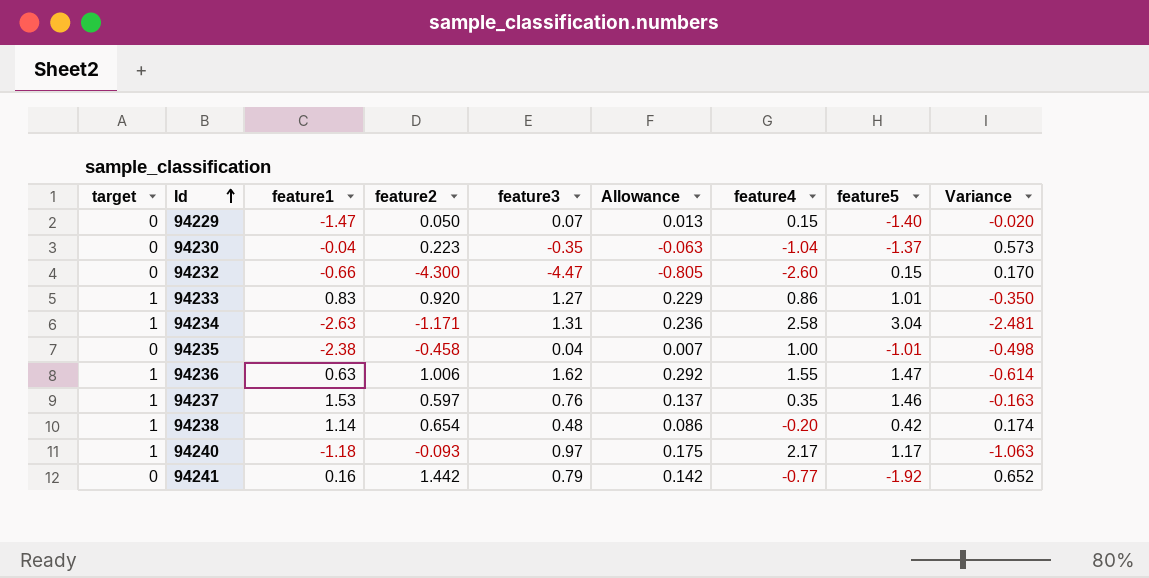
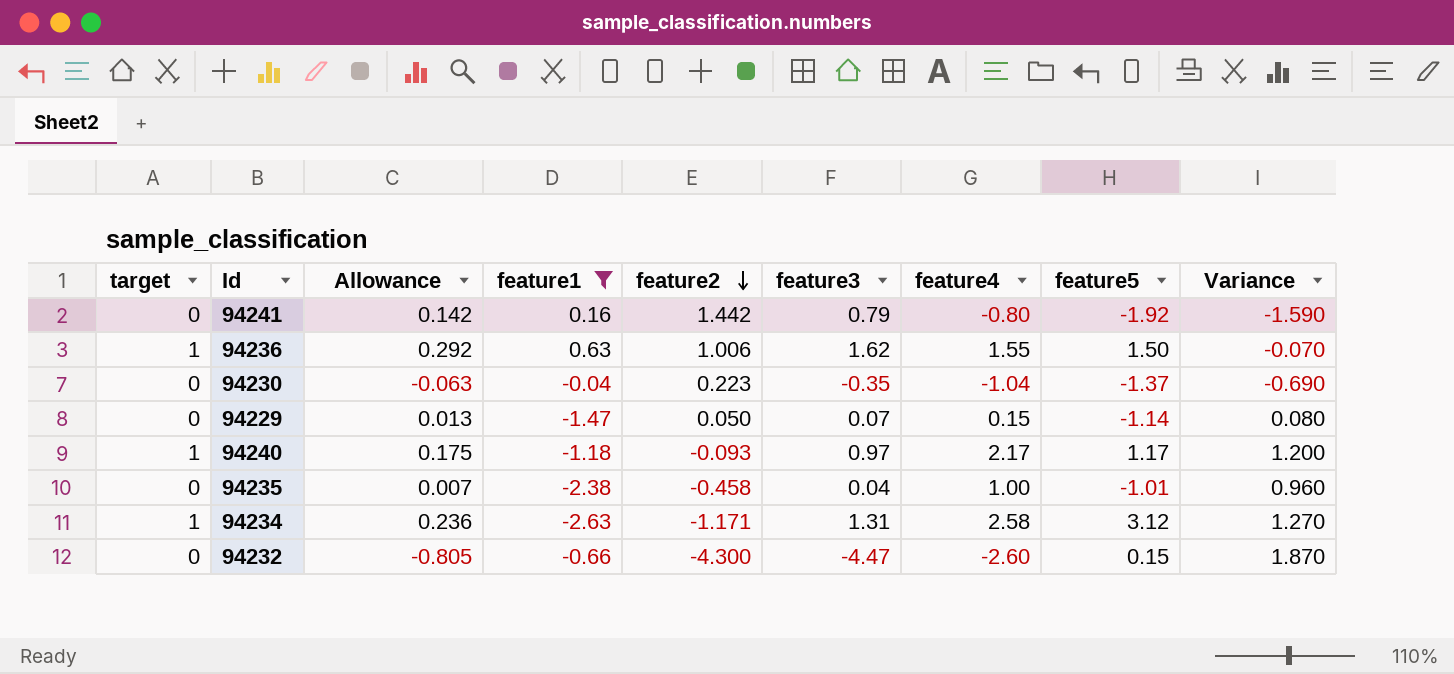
filter: none -> feature1 <= 0.63
row order: Id ascending -> feature2 descending
column Allowance | position: 6 -> 3
column Variance | formula: [feature2] - [feature3] -> [feature4] - [feature3]
94241 | feature4: -0.77 -> -0.80
94236 | feature5: 1.47 -> 1.50
94229 | feature5: -1.40 -> -1.14
94234 | feature5: 3.04 -> 3.12

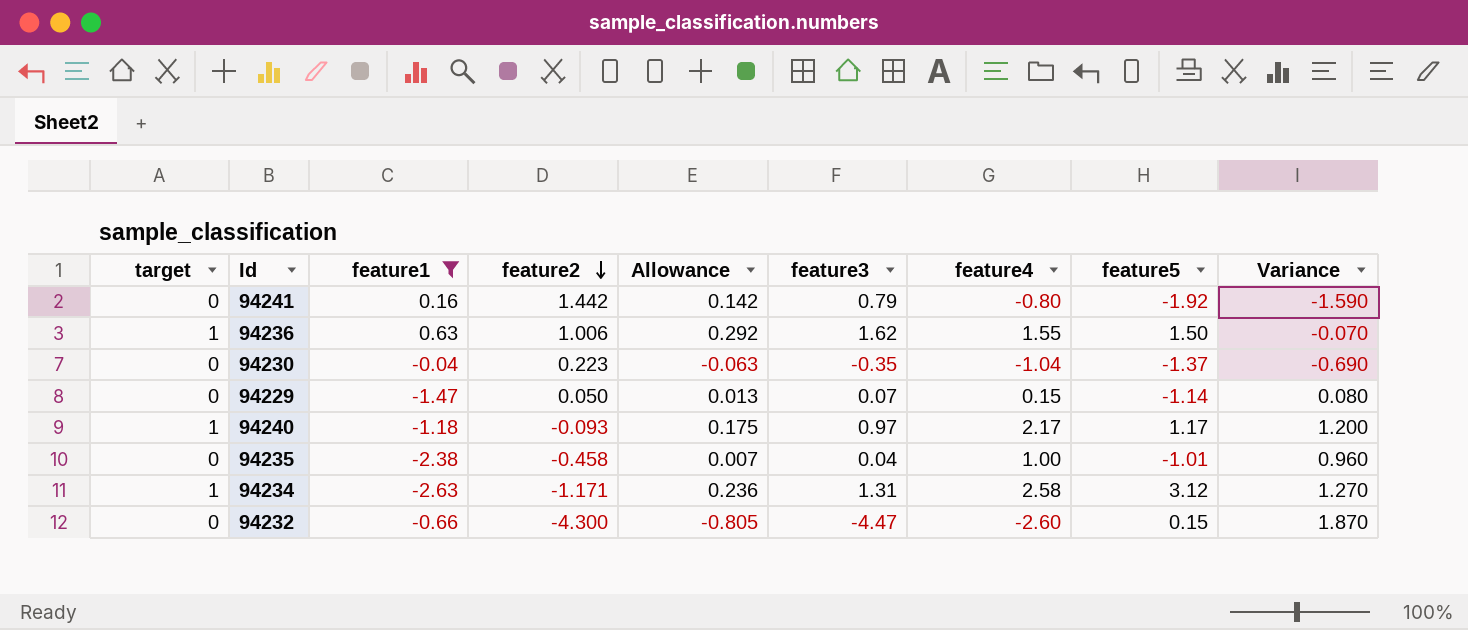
column Allowance | position: 3 -> 5

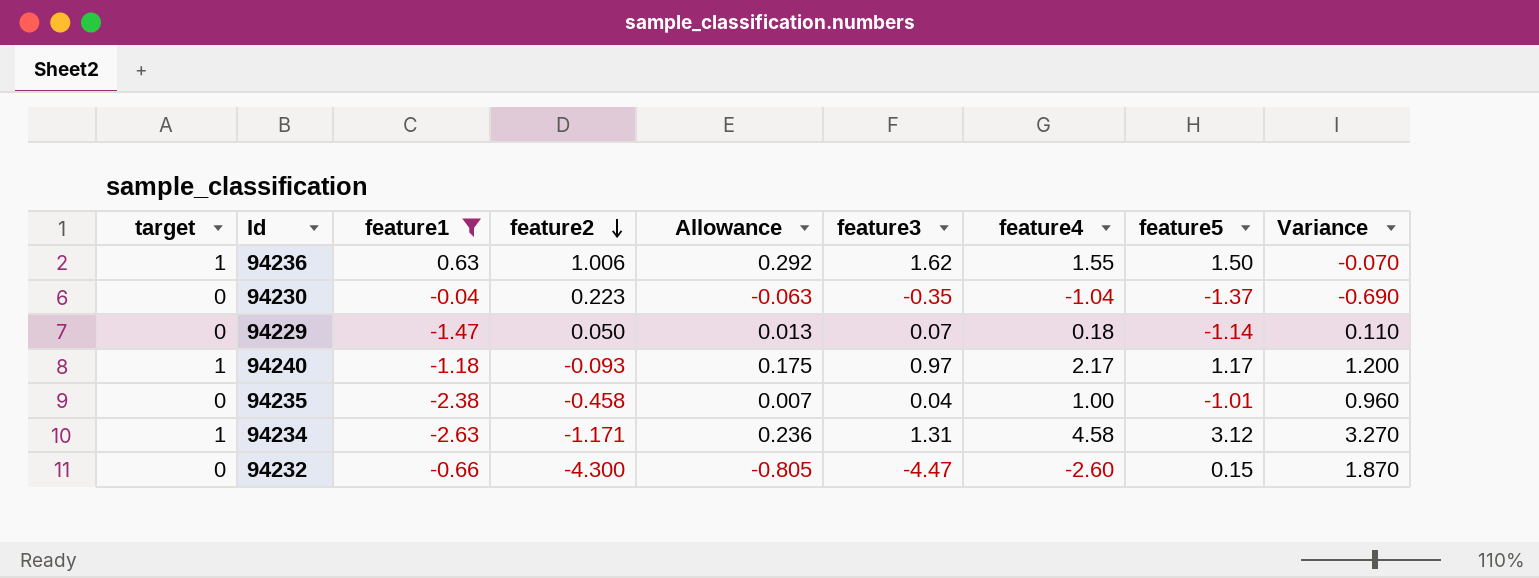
row 94241: 0 | 0.16 | 1.442 | 0.142 | 0.79 | -0.80 | -1.92 | -1.590 -> none
94229 | feature4: 0.15 -> 0.18
94229 | Variance: 0.080 -> 0.110
94234 | feature4: 2.58 -> 4.58
94234 | Variance: 1.270 -> 3.270

